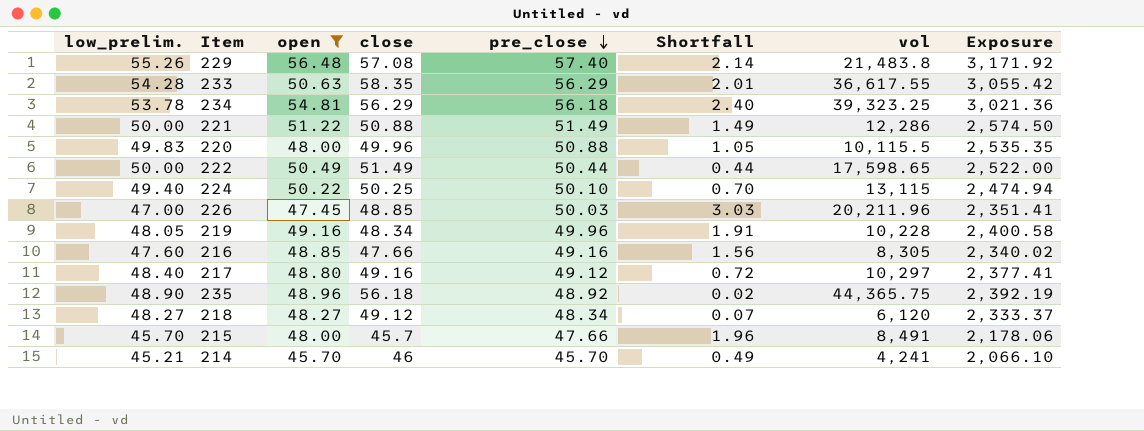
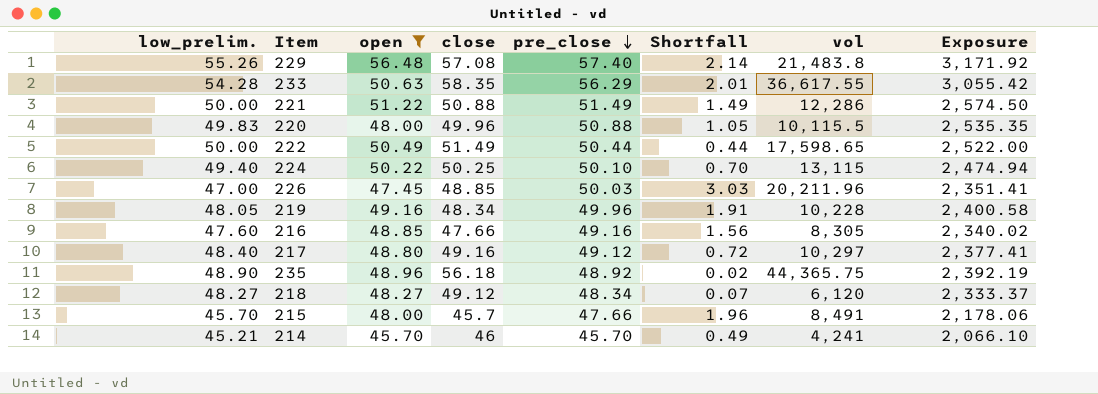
row 234: 53.78 | 54.81 | 56.29 | 56.18 | 2.40 | 39,323.25 | 3,021.36 -> none

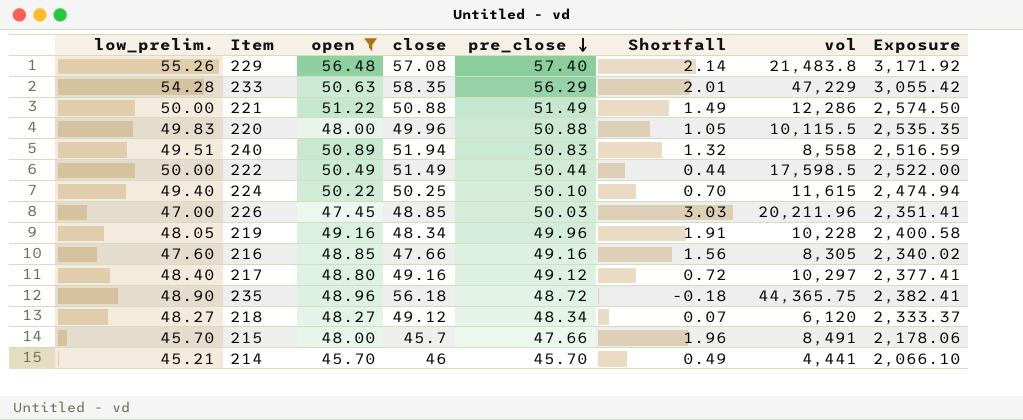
233 | vol: 36,617.55 -> 47,229
row 240: none -> 49.51 | 50.89 | 51.94 | 50.83 | 1.32 | 8,558 | 2,516.59
222 | vol: 17,598.65 -> 17,598.5
224 | vol: 13,115 -> 11,615
235 | pre_close: 48.92 -> 48.72
235 | Shortfall: 0.02 -> -0.18
235 | Exposure: 2,392.19 -> 2,382.41
214 | vol: 4,241 -> 4,441

